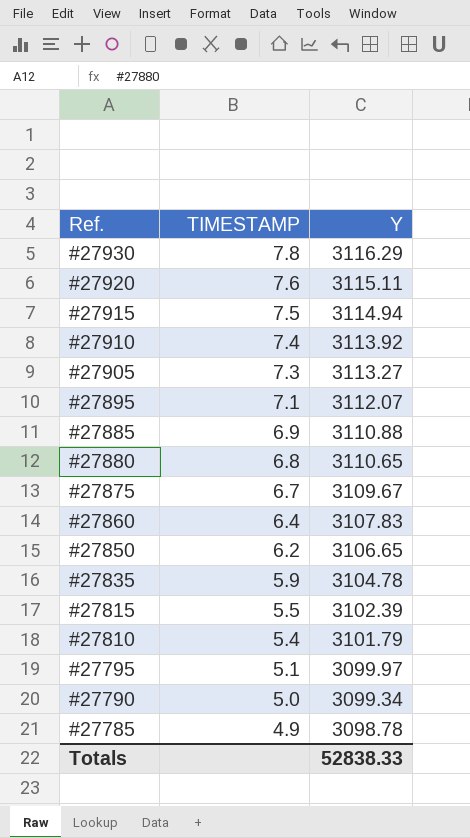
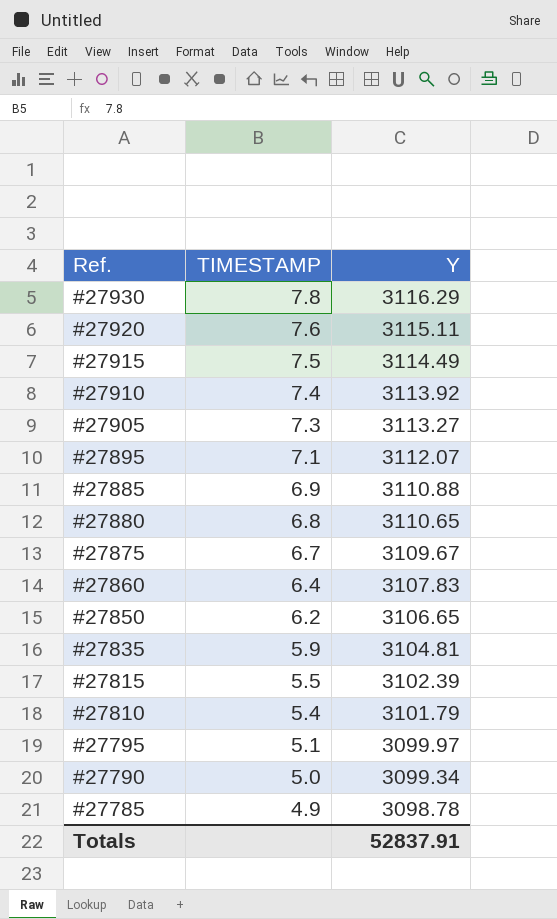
#27915 | Y: 3114.94 -> 3114.49
#27835 | Y: 3104.78 -> 3104.81
Totals | Y: 52838.33 -> 52837.91

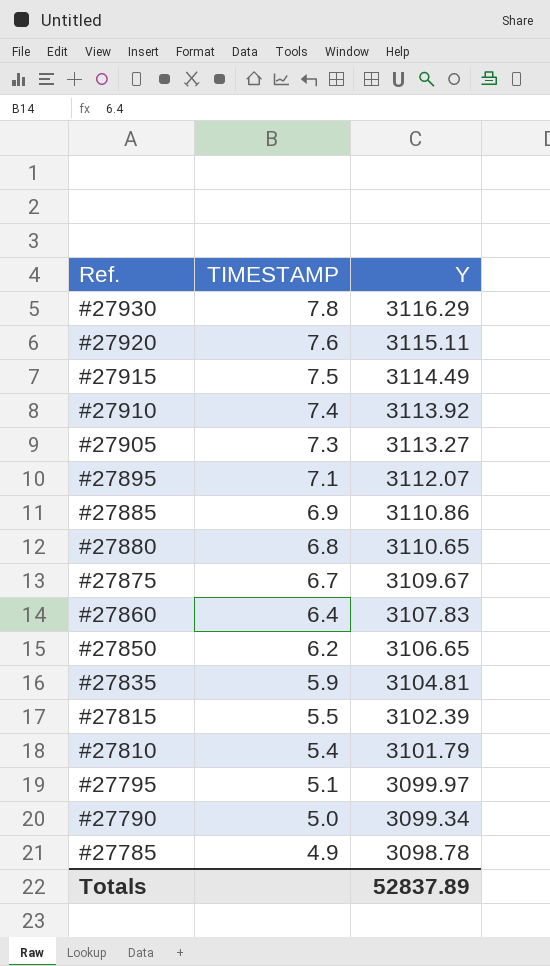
#27885 | Y: 3110.88 -> 3110.86
Totals | Y: 52837.91 -> 52837.89

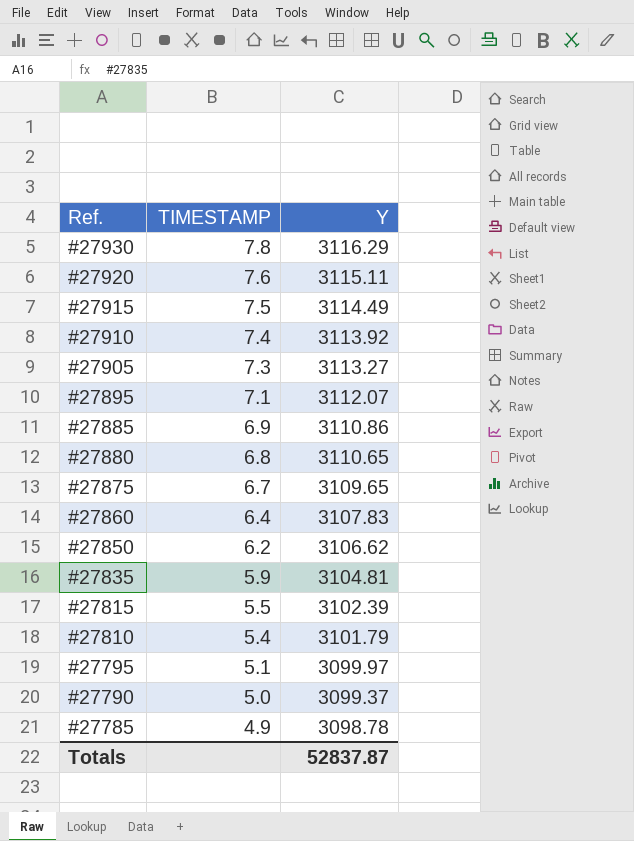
#27875 | Y: 3109.67 -> 3109.65
#27850 | Y: 3106.65 -> 3106.62
#27790 | Y: 3099.34 -> 3099.37
Totals | Y: 52837.89 -> 52837.87

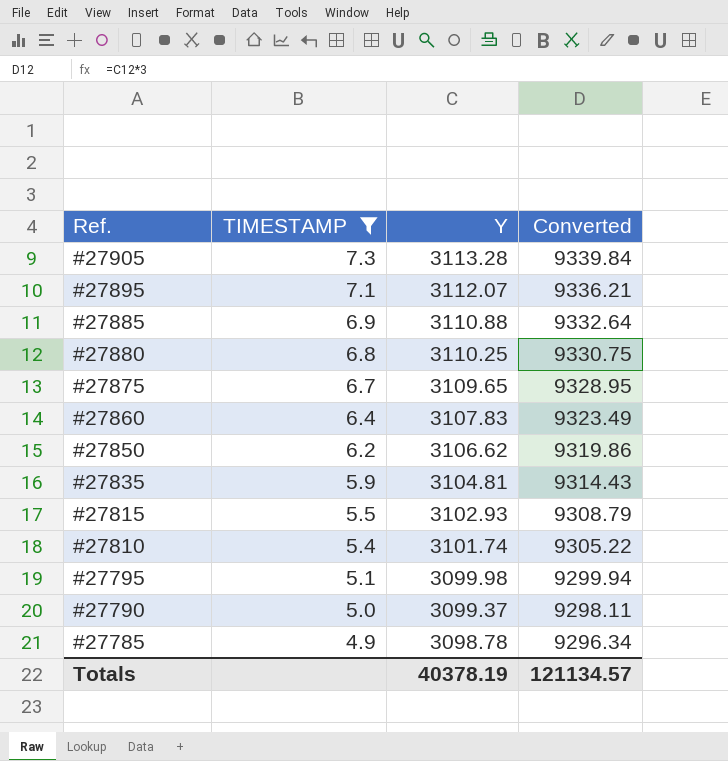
filter: none -> TIMESTAMP <= 7.3
column Converted | formula: none -> [Y] * 3
#27905 | Y: 3113.27 -> 3113.28
#27885 | Y: 3110.86 -> 3110.88
#27880 | Y: 3110.65 -> 3110.25
#27815 | Y: 3102.39 -> 3102.93
#27810 | Y: 3101.79 -> 3101.74
#27795 | Y: 3099.97 -> 3099.98
Totals | Y: 52837.87 -> 40378.19

